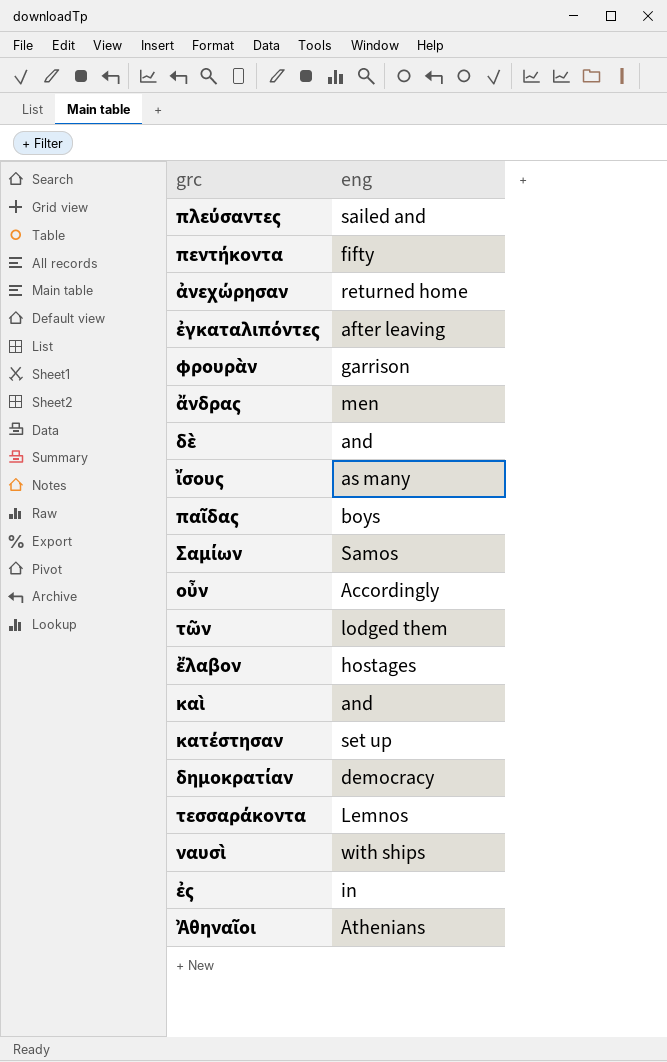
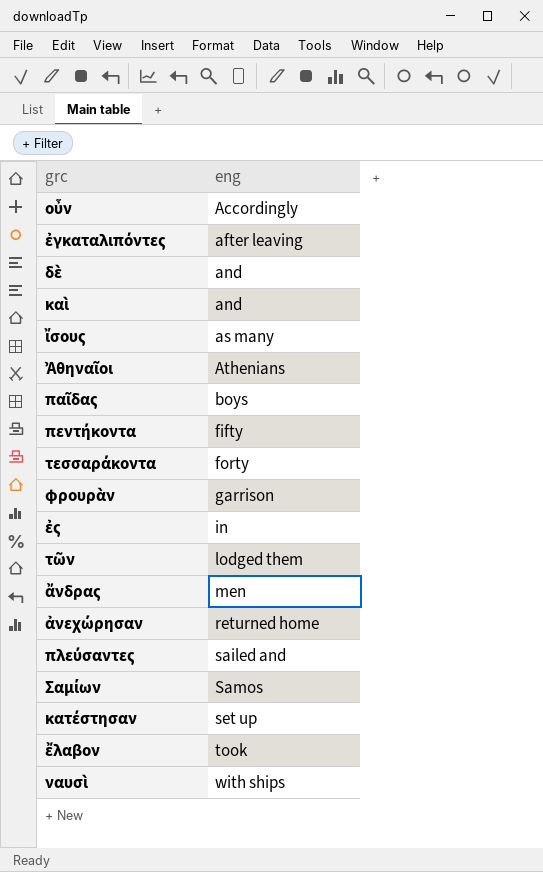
row order: none -> eng ascending
row δημοκρατίαν: democracy -> none
τεσσαράκοντα | eng: Lemnos -> forty
ἔλαβον | eng: hostages -> took

